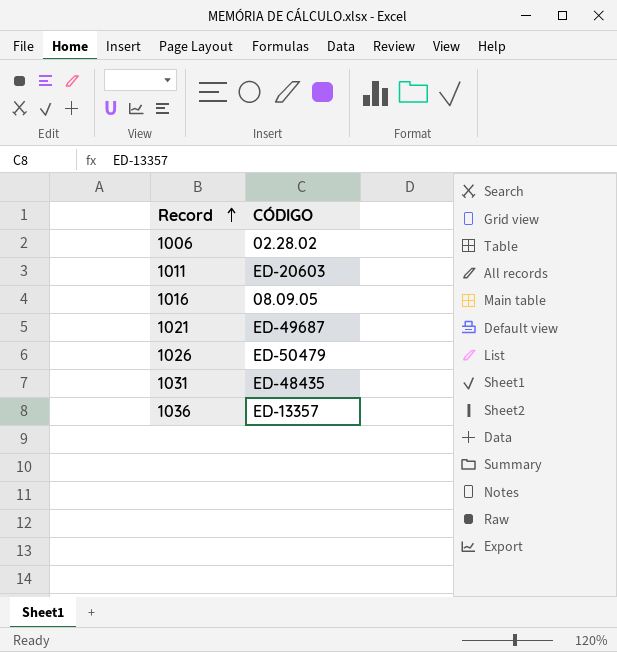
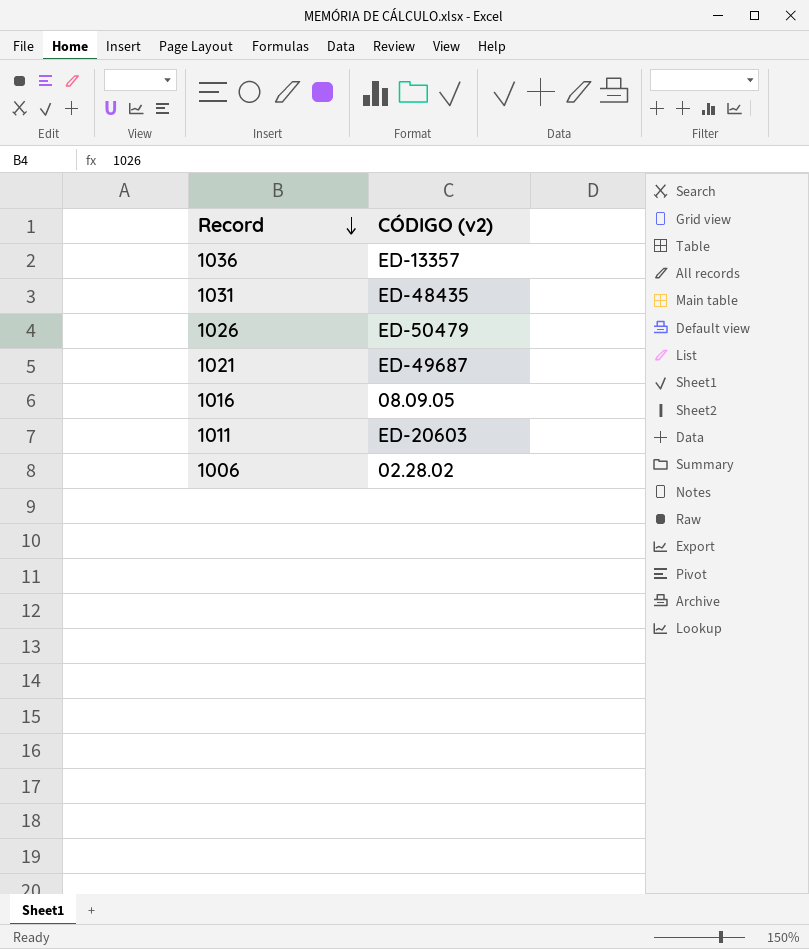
row order: Record ascending -> Record descending
column name: CÓDIGO -> CÓDIGO (v2)

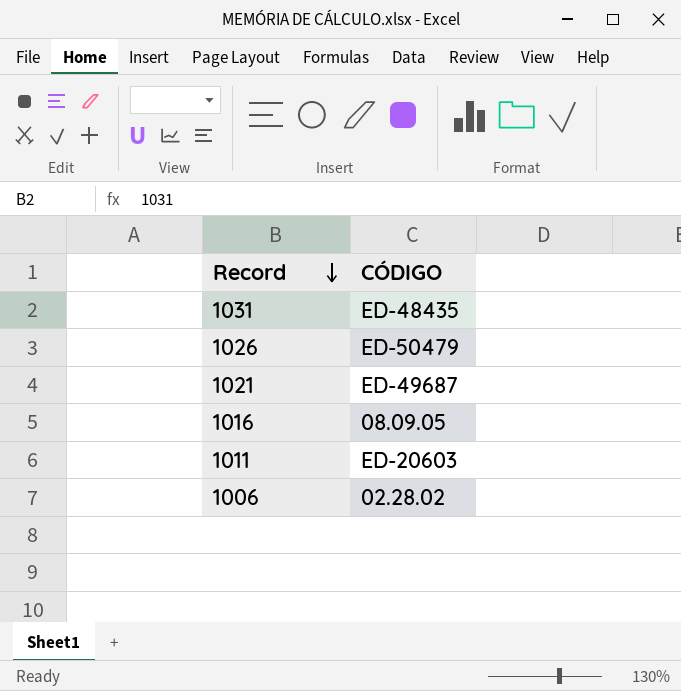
column name: CÓDIGO (v2) -> CÓDIGO
row 1036: ED-13357 -> none

